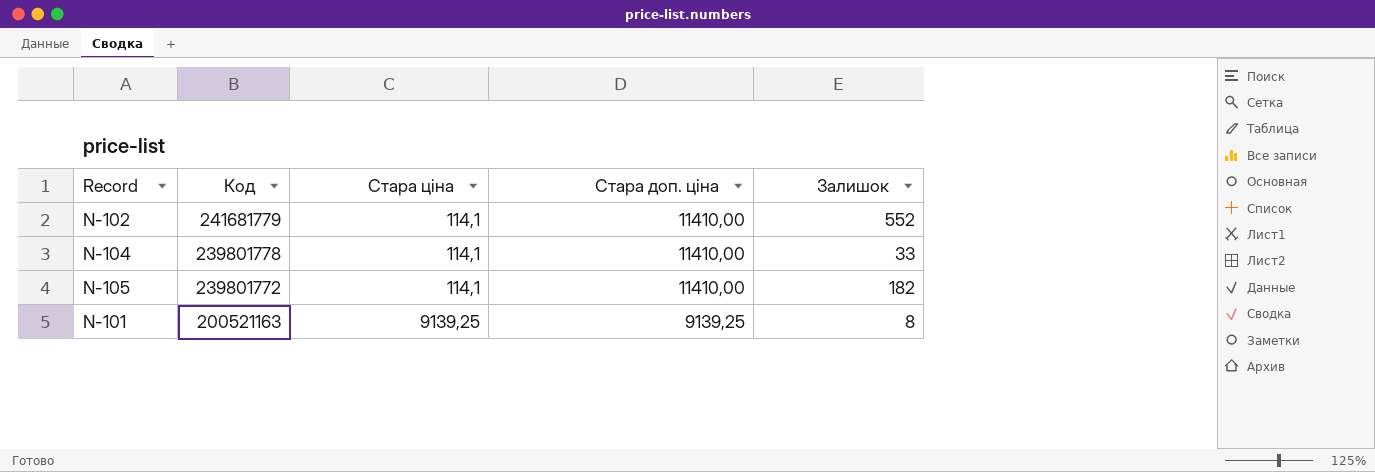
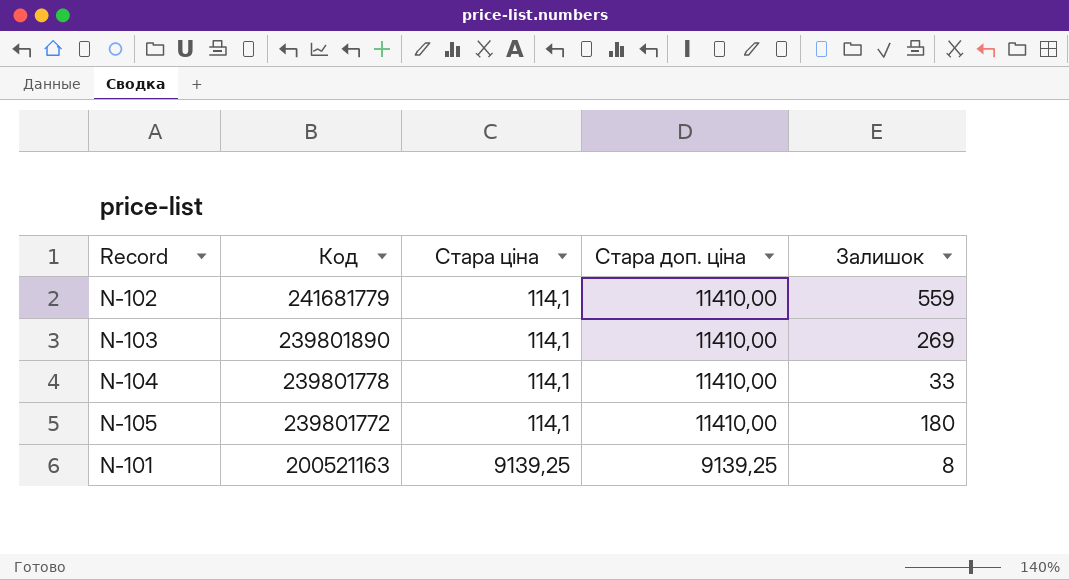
N-102 | Залишок: 552 -> 559
row N-103: none -> 239801890 | 114,1 | 11410,00 | 269
N-105 | Залишок: 182 -> 180

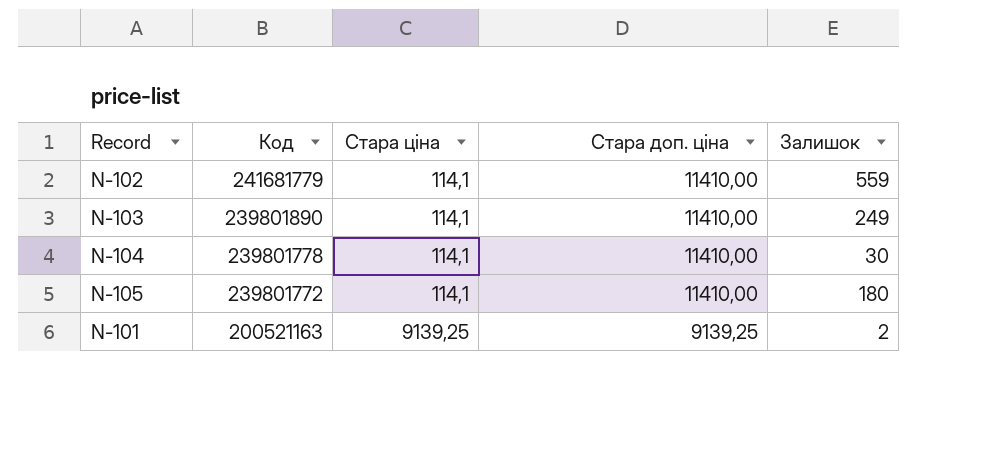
N-103 | Залишок: 269 -> 249
N-104 | Залишок: 33 -> 30
N-101 | Залишок: 8 -> 2

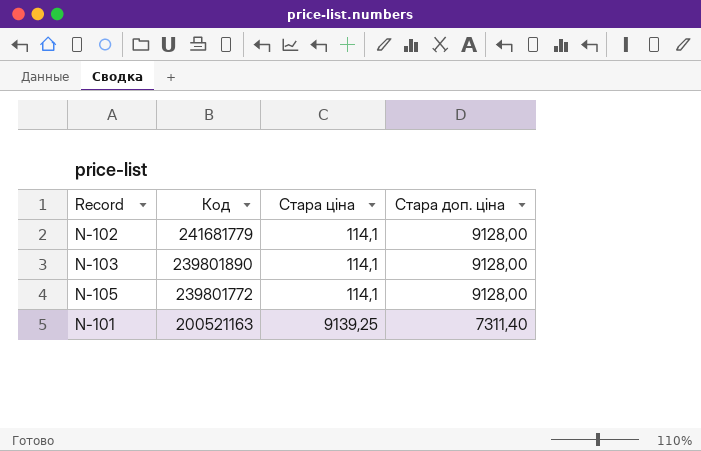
column Залишок | position: 5 -> none
row N-104: 239801778 | 114,1 | 11410,00 | 30 -> none
N-102 | Стара доп. ціна: 11410,00 -> 9128,00
N-103 | Стара доп. ціна: 11410,00 -> 9128,00
N-105 | Стара доп. ціна: 11410,00 -> 9128,00
N-101 | Стара доп. ціна: 9139,25 -> 7311,40

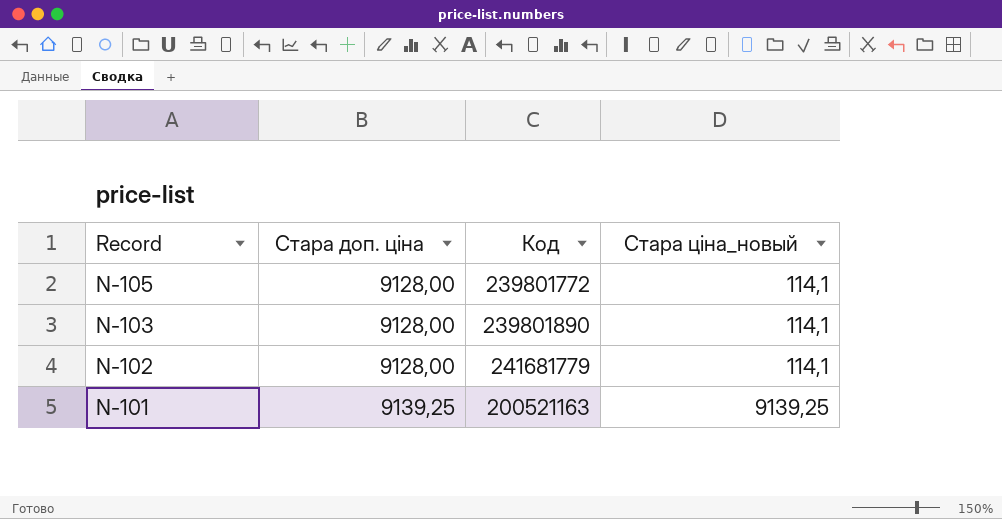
row order: Код descending -> Record descending
column Стара доп. ціна | position: 4 -> 2
column name: Стара ціна -> Стара ціна_новый
N-101 | Стара доп. ціна: 7311,40 -> 9139,25

